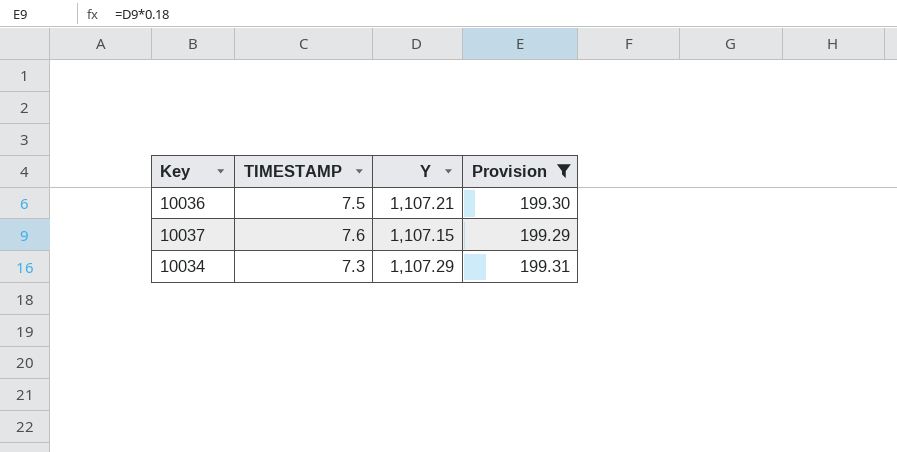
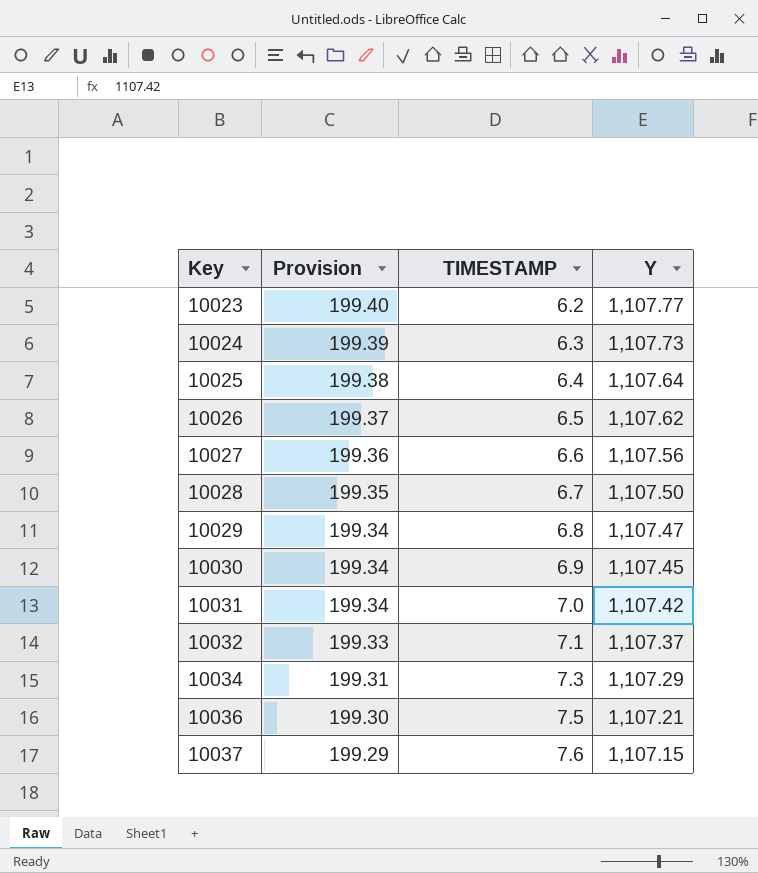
filter: Provision <= 199.31 -> none
row order: none -> Key ascending
column Provision | position: 4 -> 2

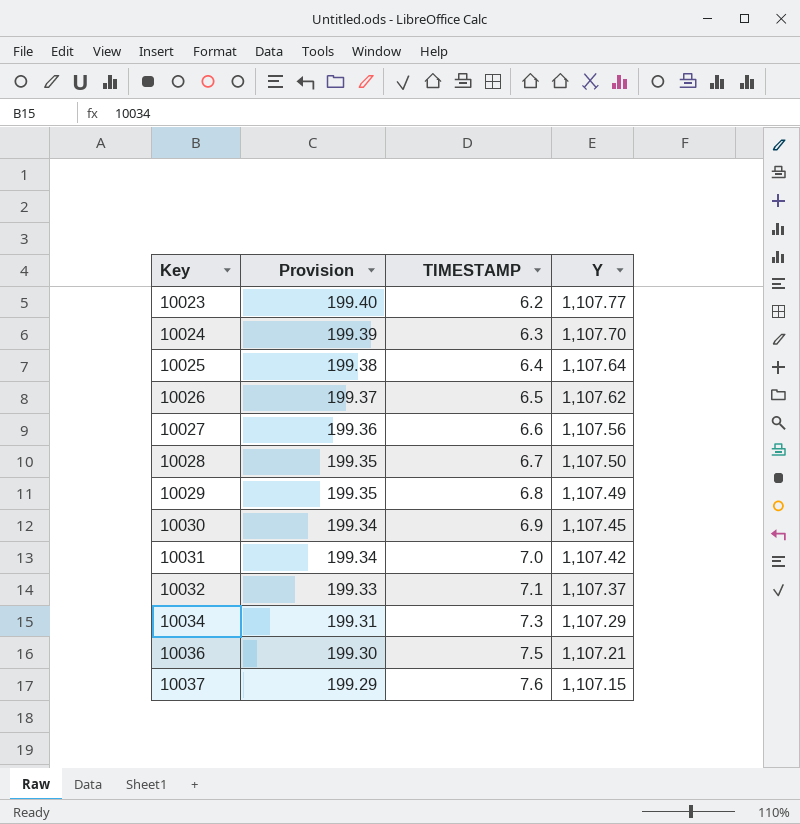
10024 | Y: 1,107.73 -> 1,107.70
10029 | Provision: 199.34 -> 199.35
10029 | Y: 1,107.47 -> 1,107.49

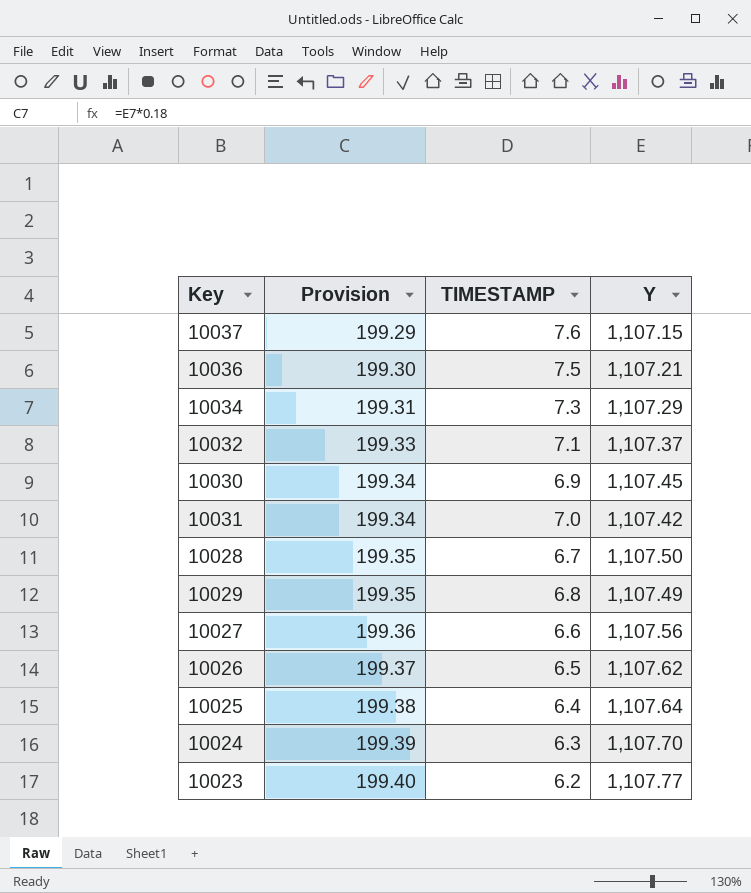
row order: Key ascending -> Provision ascending

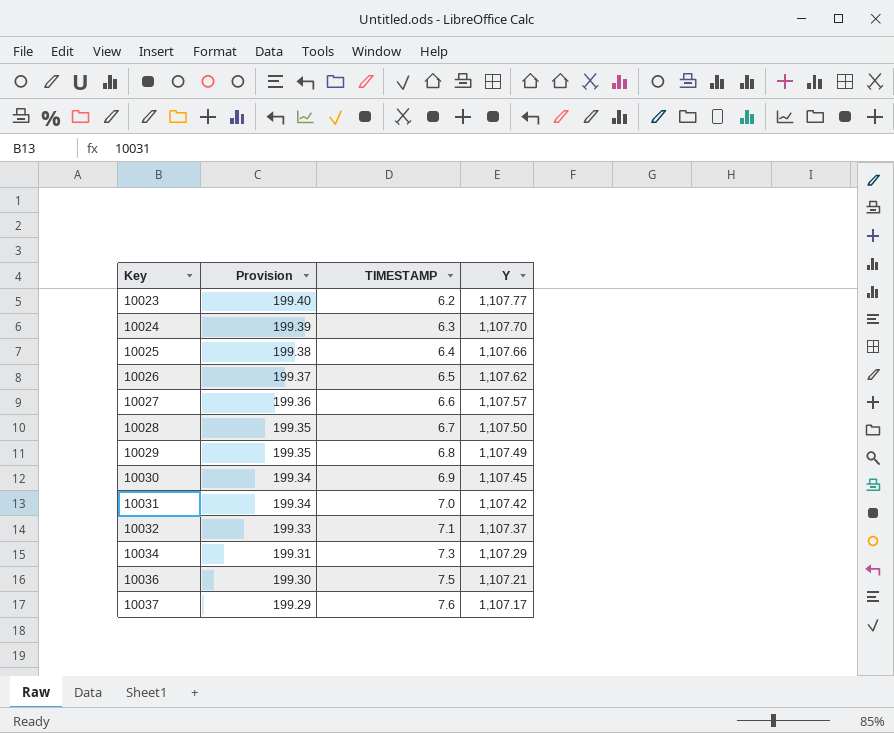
row order: Provision ascending -> Key ascending
10025 | Y: 1,107.64 -> 1,107.66
10027 | Y: 1,107.56 -> 1,107.57
10037 | Y: 1,107.15 -> 1,107.17

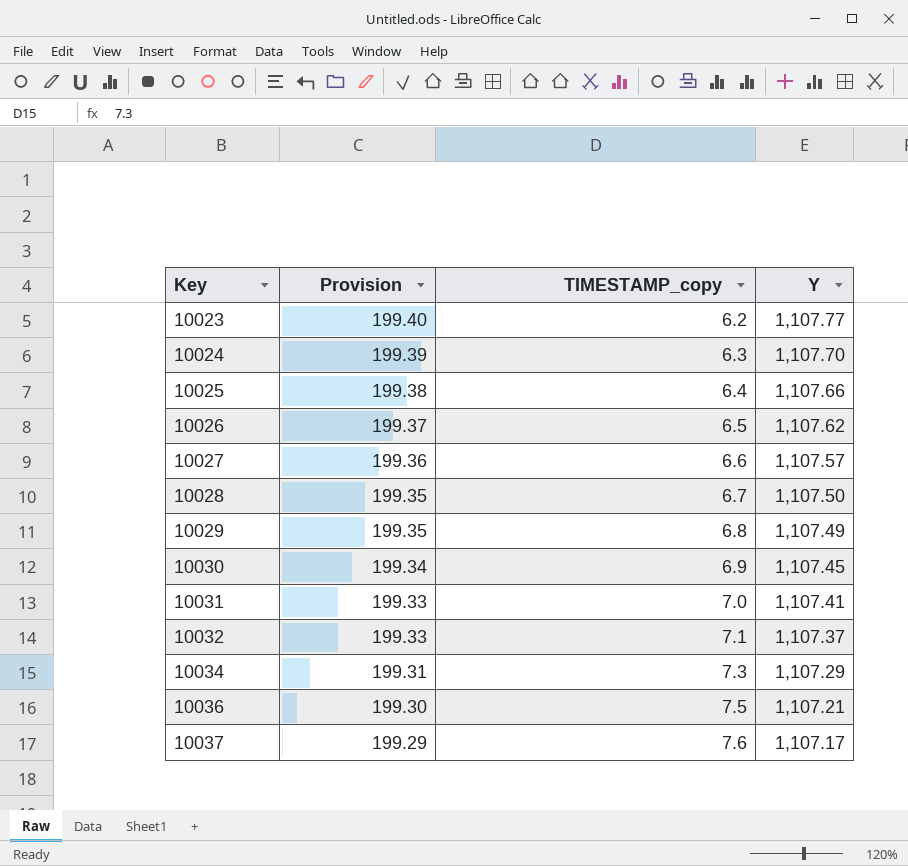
column name: TIMESTAMP -> TIMESTAMP_copy
10031 | Provision: 199.34 -> 199.33
10031 | Y: 1,107.42 -> 1,107.41

